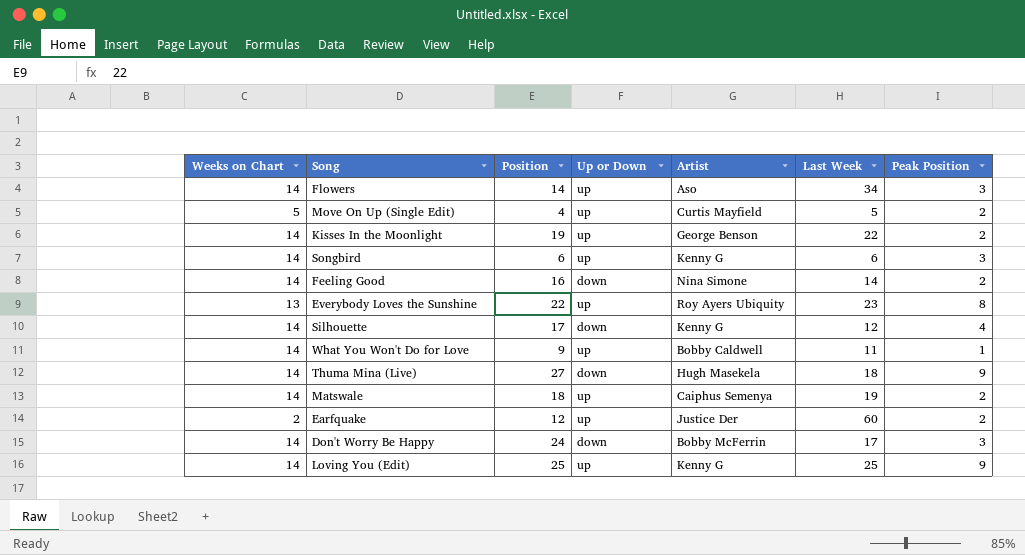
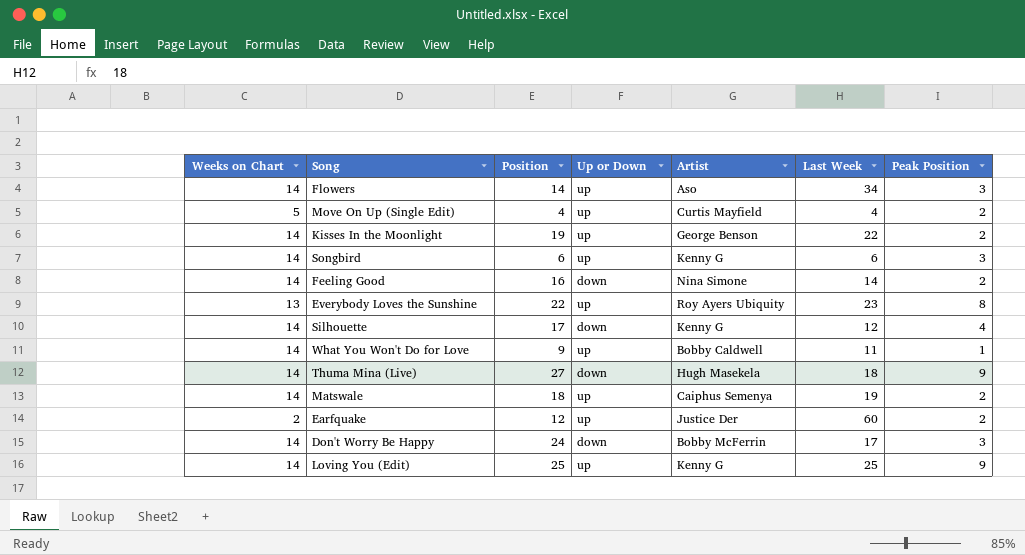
Move On Up (Single Edit) | Last Week: 5 -> 4

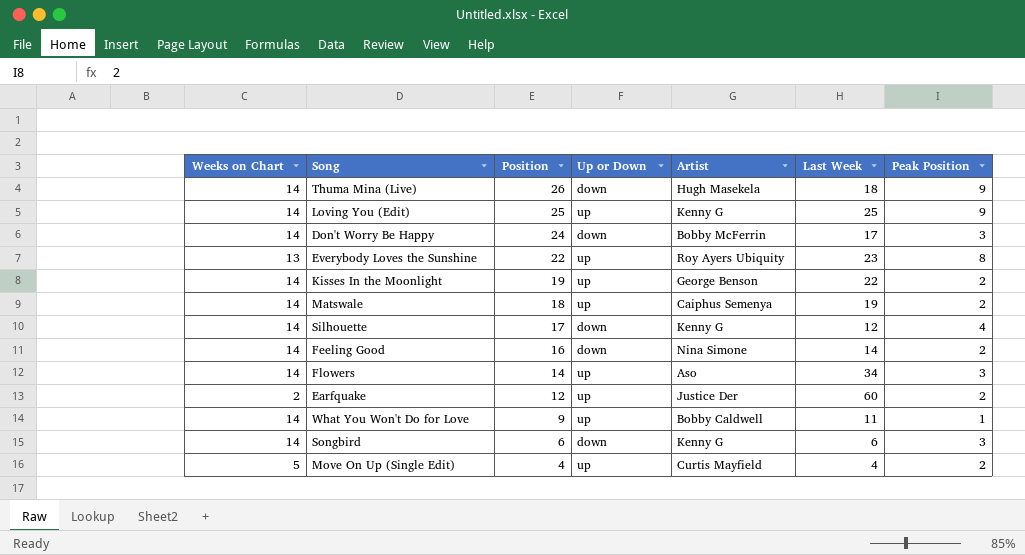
row order: none -> Position descending
Thuma Mina (Live) | Position: 27 -> 26
Songbird | Up or Down: up -> down

